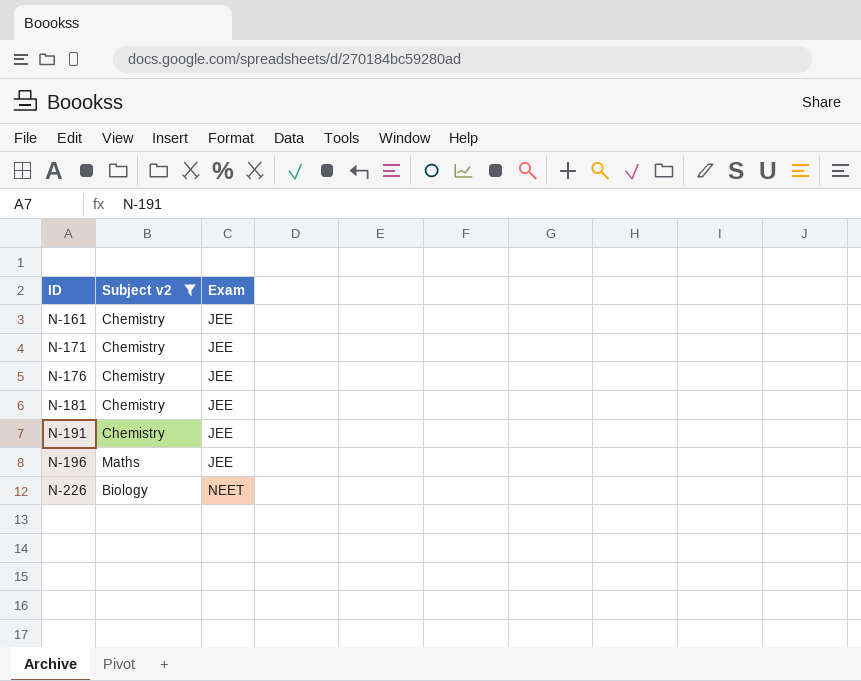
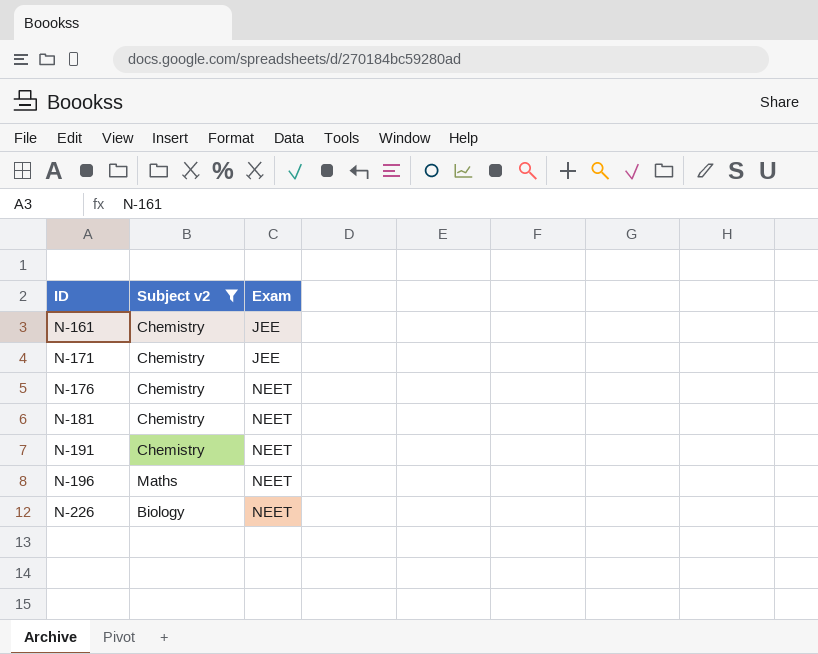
N-176 | Exam: JEE -> NEET
N-181 | Exam: JEE -> NEET
N-191 | Exam: JEE -> NEET
N-196 | Exam: JEE -> NEET

